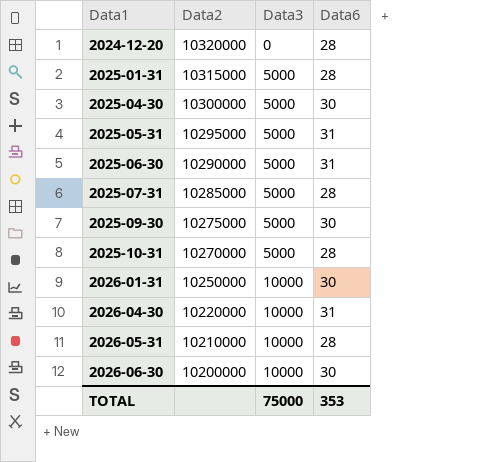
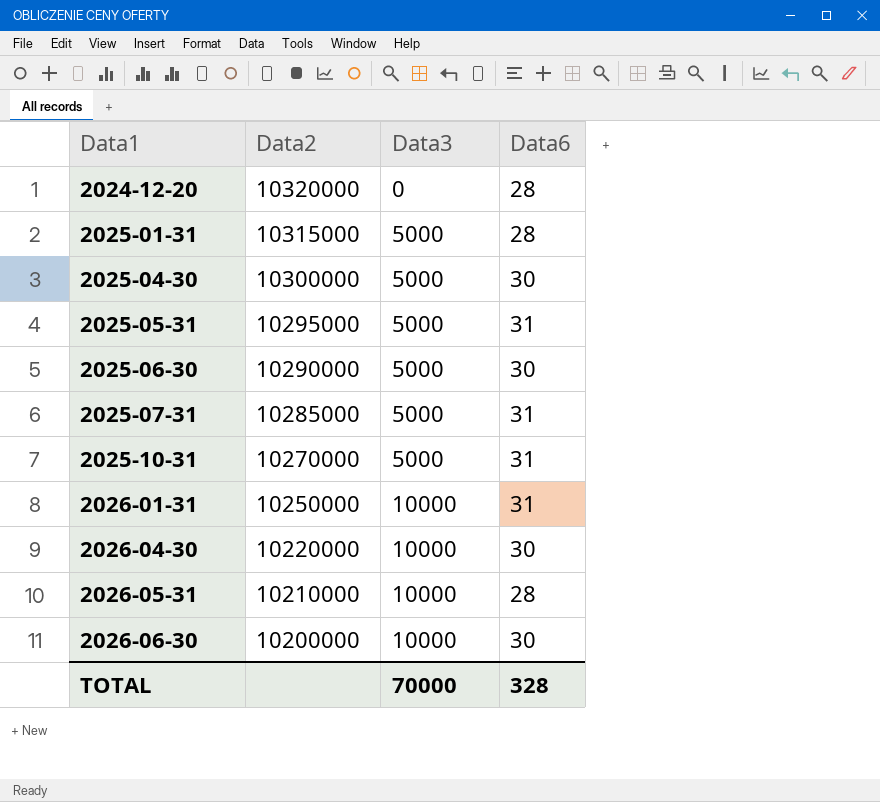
row 2025-09-30: 10275000 | 5000 | 30 -> none
2025-06-30 | Data6: 31 -> 30
2025-07-31 | Data6: 28 -> 31
2025-10-31 | Data6: 28 -> 31
2026-01-31 | Data6: 30 -> 31
2026-04-30 | Data6: 31 -> 30
TOTAL | Data3: 75000 -> 70000
TOTAL | Data6: 353 -> 328

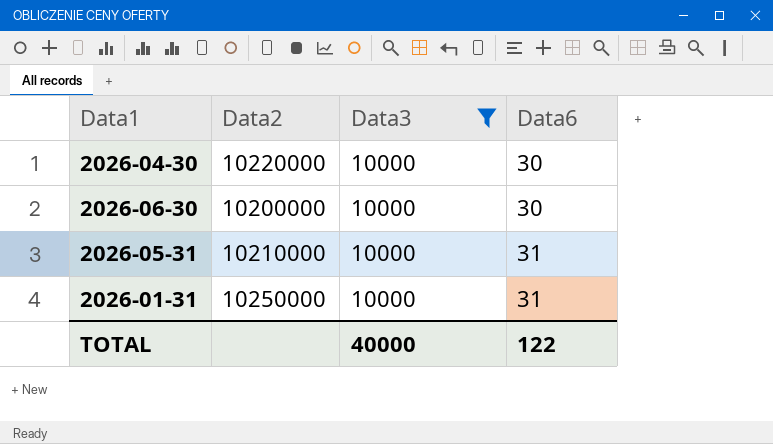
filter: none -> Data3 = 10000
row order: Data1 ascending -> Data6 ascending
2026-05-31 | Data6: 28 -> 31
TOTAL | Data3: 70000 -> 40000
TOTAL | Data6: 328 -> 122

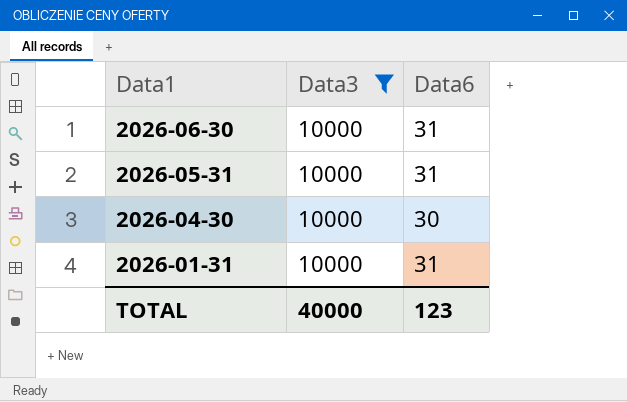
row order: Data6 ascending -> Data1 descending
column Data2 | position: 2 -> none
2026-06-30 | Data6: 30 -> 31
TOTAL | Data6: 122 -> 123

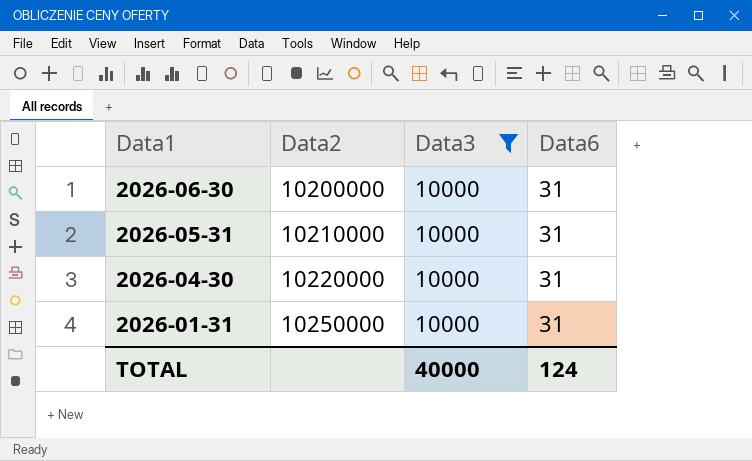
column Data2 | position: none -> 2
2026-04-30 | Data6: 30 -> 31
TOTAL | Data6: 123 -> 124

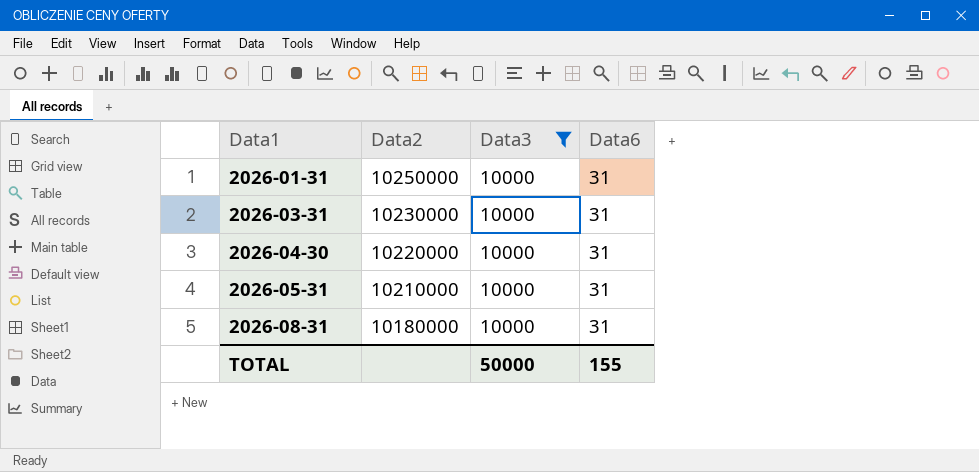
row order: Data1 descending -> Data1 ascending
row 2026-06-30: 10200000 | 10000 | 31 -> none
row 2026-03-31: none -> 10230000 | 10000 | 31
row 2026-08-31: none -> 10180000 | 10000 | 31
TOTAL | Data3: 40000 -> 50000
TOTAL | Data6: 124 -> 155

